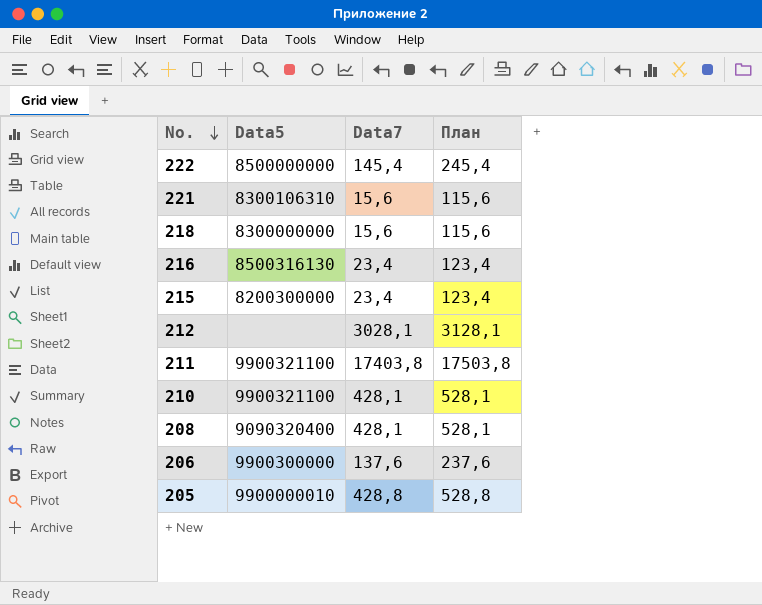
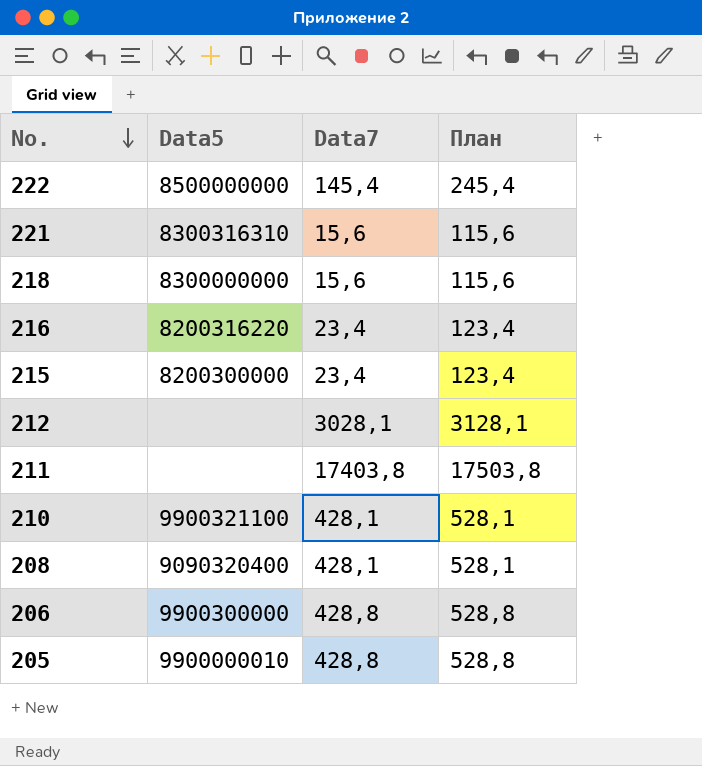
221 | Data5: 8300106310 -> 8300316310
216 | Data5: 8500316130 -> 8200316220
211 | Data5: 9900321100 -> none
206 | Data7: 137,6 -> 428,8
206 | План: 237,6 -> 528,8

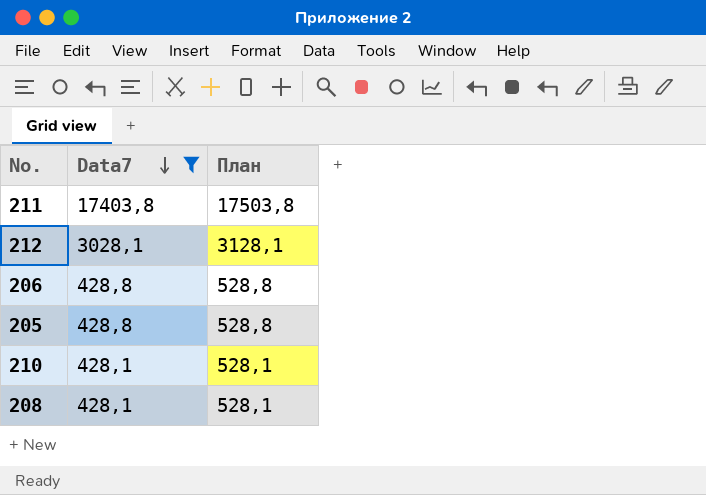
filter: none -> Data7 >= 428,1
row order: No. descending -> Data7 descending
column Data5 | position: 2 -> none

